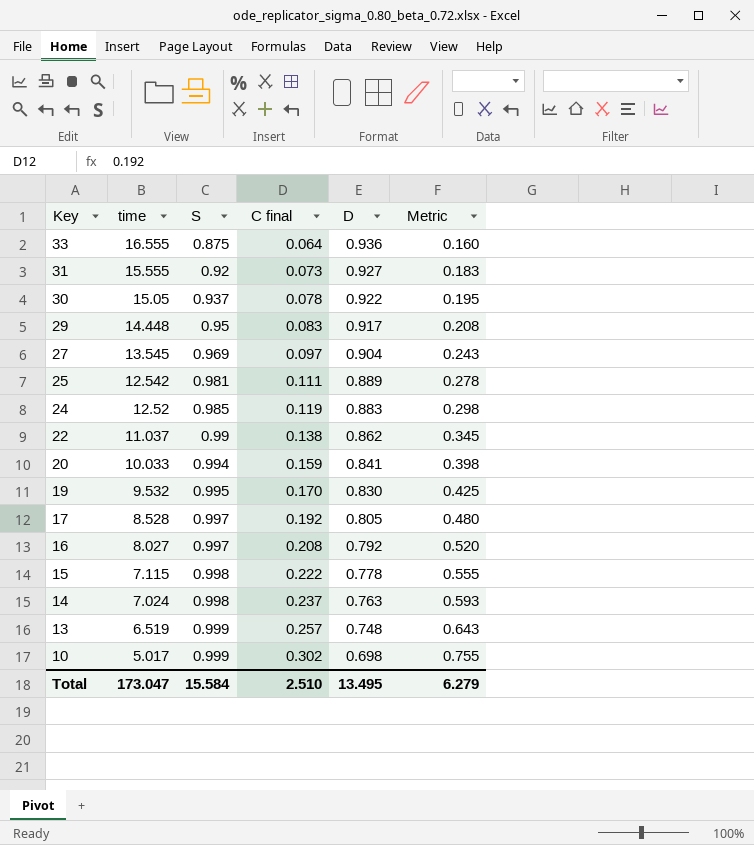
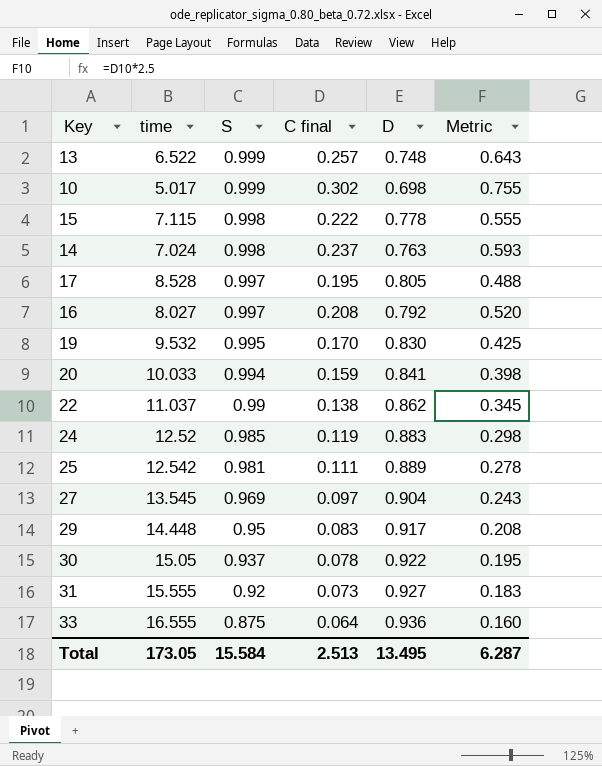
row order: Key descending -> S descending
13 | time: 6.519 -> 6.522
17 | C final: 0.192 -> 0.195
17 | Metric: 0.480 -> 0.488
Total | time: 173.047 -> 173.05
Total | C final: 2.510 -> 2.513
Total | Metric: 6.279 -> 6.287

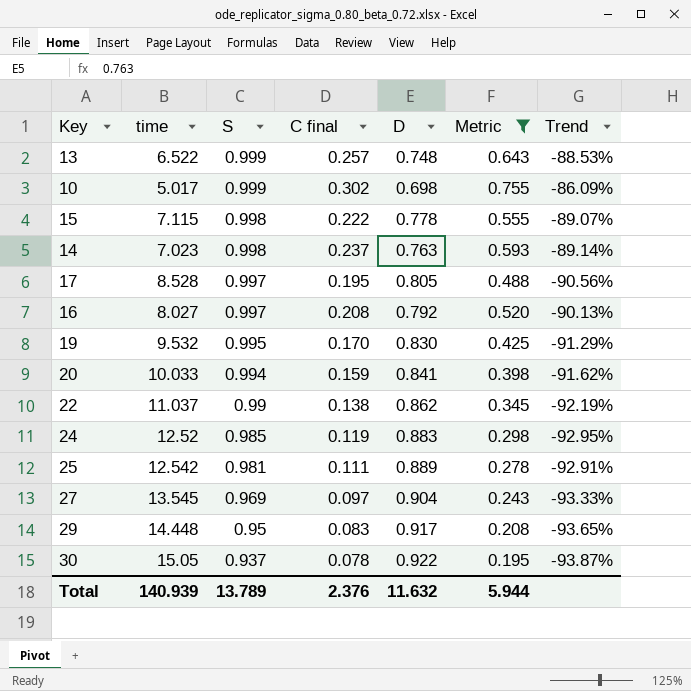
filter: none -> Metric >= 0.195
column Trend | formula: none -> ([D] - [time]) / [time]
14 | time: 7.024 -> 7.023
Total | time: 173.05 -> 140.939
Total | S: 15.584 -> 13.789
Total | C final: 2.513 -> 2.376
Total | D: 13.495 -> 11.632
Total | Metric: 6.287 -> 5.944

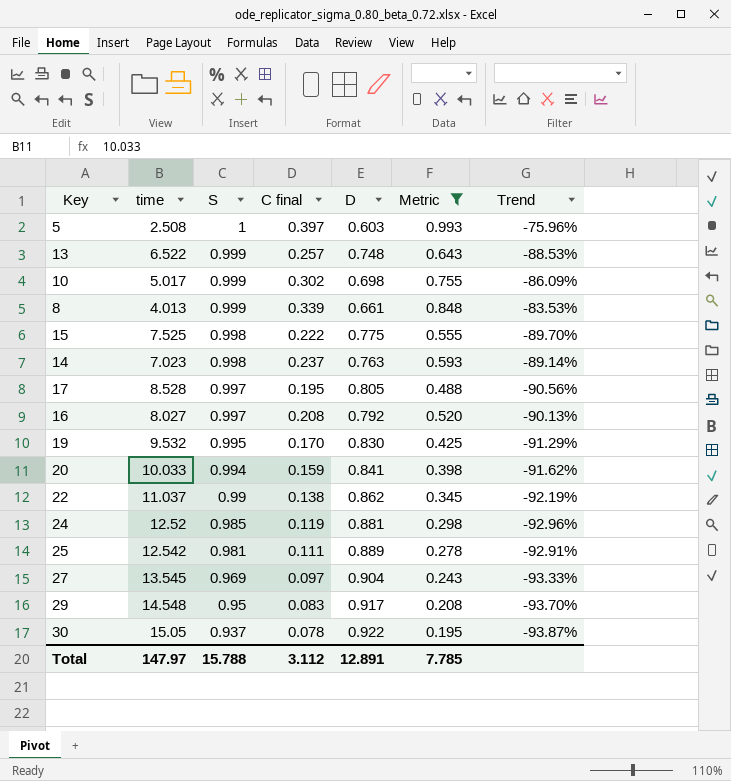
row 5: none -> 2.508 | 1 | 0.397 | 0.603 | 0.993 | -75.96%
row 8: none -> 4.013 | 0.999 | 0.339 | 0.661 | 0.848 | -83.53%
15 | time: 7.115 -> 7.525
15 | D: 0.778 -> 0.775
15 | Trend: -89.07% -> -89.70%
24 | D: 0.883 -> 0.881
24 | Trend: -92.95% -> -92.96%
29 | time: 14.448 -> 14.548
29 | Trend: -93.65% -> -93.70%
Total | time: 140.939 -> 147.97
Total | S: 13.789 -> 15.788
Total | C final: 2.376 -> 3.112
Total | D: 11.632 -> 12.891
Total | Metric: 5.944 -> 7.785

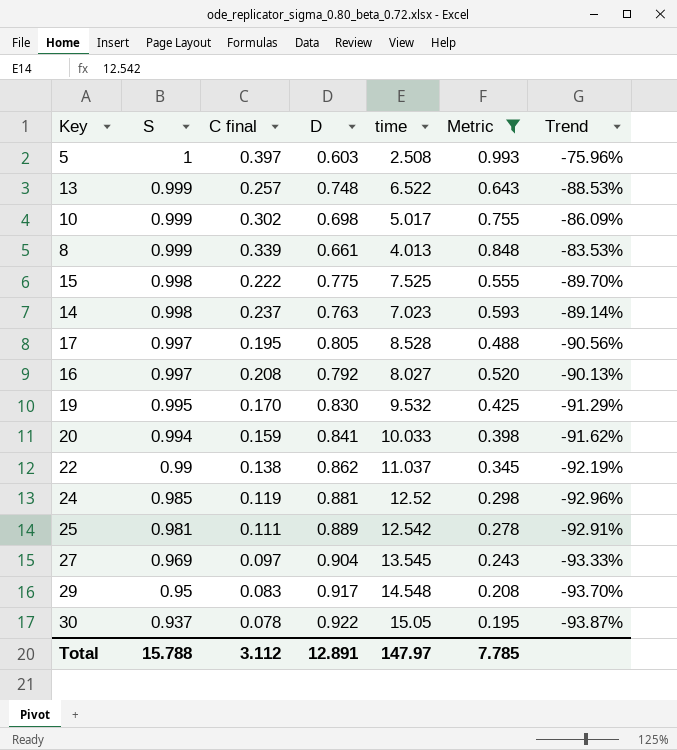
column time | position: 2 -> 5

